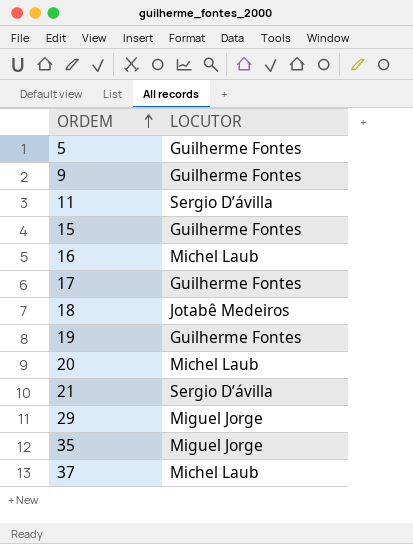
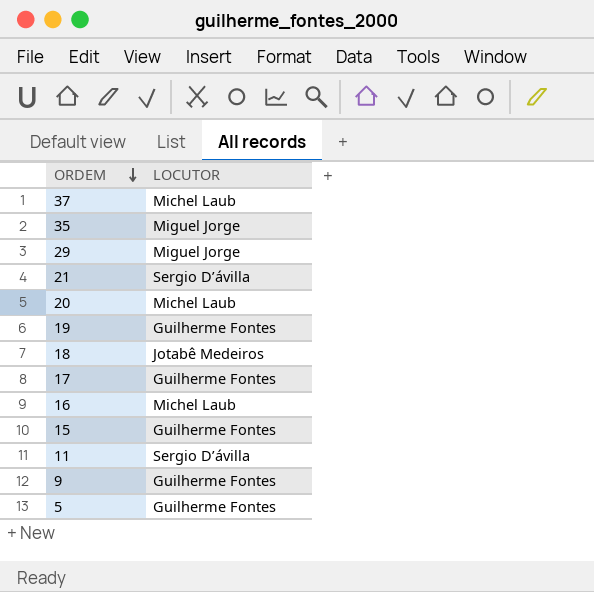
row order: ORDEM ascending -> ORDEM descending

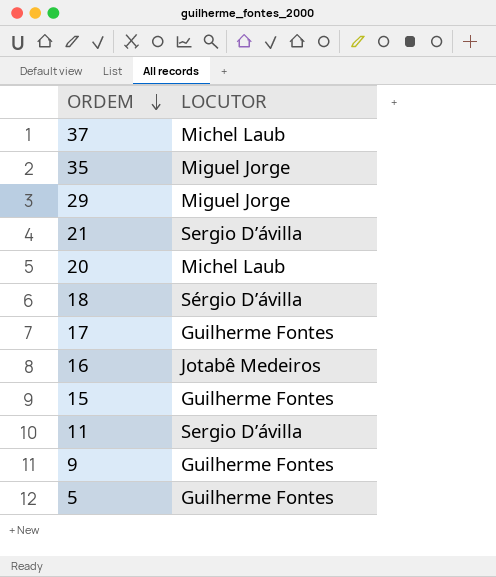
row 19: Guilherme Fontes -> none
18 | LOCUTOR: Jotabê Medeiros -> Sérgio D’ávilla
16 | LOCUTOR: Michel Laub -> Jotabê Medeiros

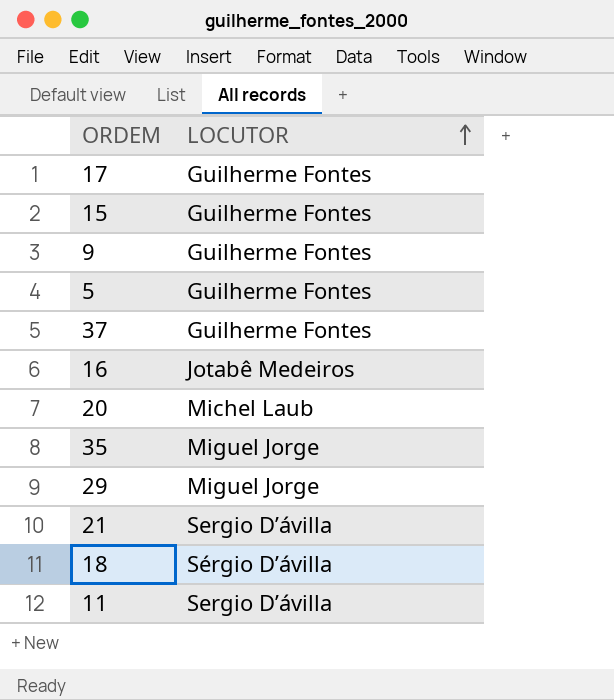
row order: ORDEM descending -> LOCUTOR ascending
37 | LOCUTOR: Michel Laub -> Guilherme Fontes

